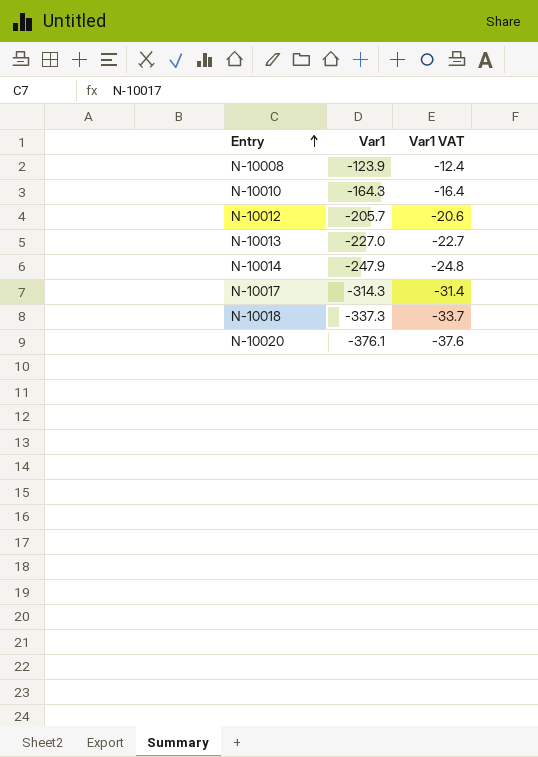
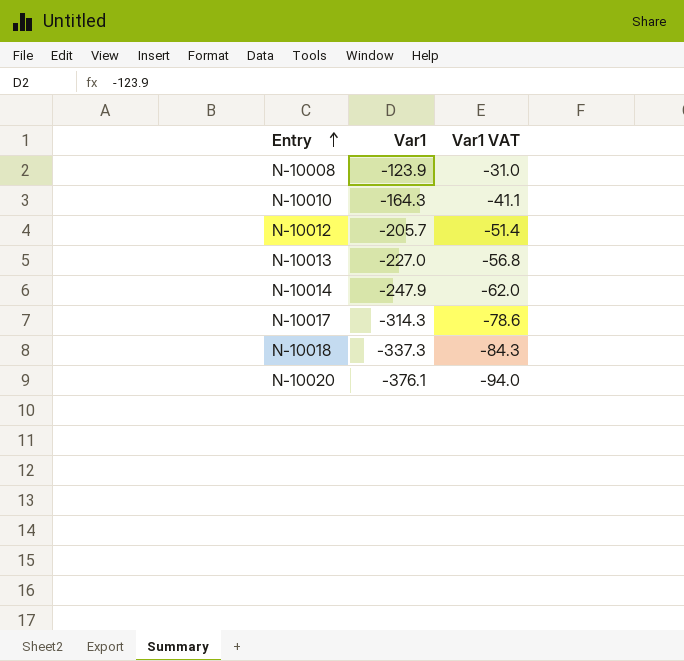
column Var1 VAT | formula: [Var1] * 0.1 -> [Var1] * 0.25

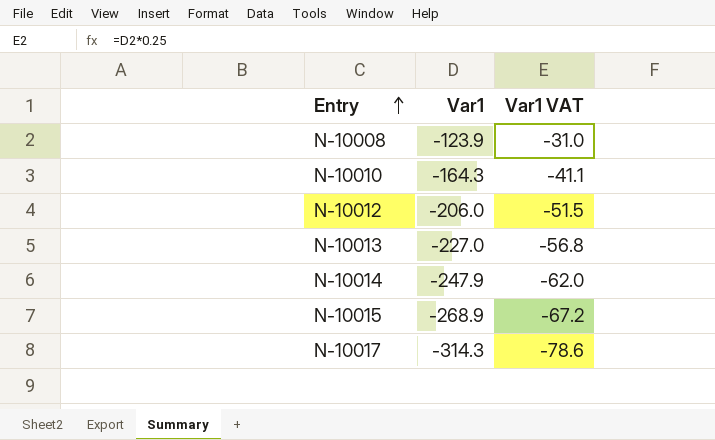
row N-10018: -337.3 | -84.3 -> none
row N-10020: -376.1 | -94.0 -> none
N-10012 | Var1: -205.7 -> -206.0
N-10012 | Var1 VAT: -51.4 -> -51.5
row N-10015: none -> -268.9 | -67.2

